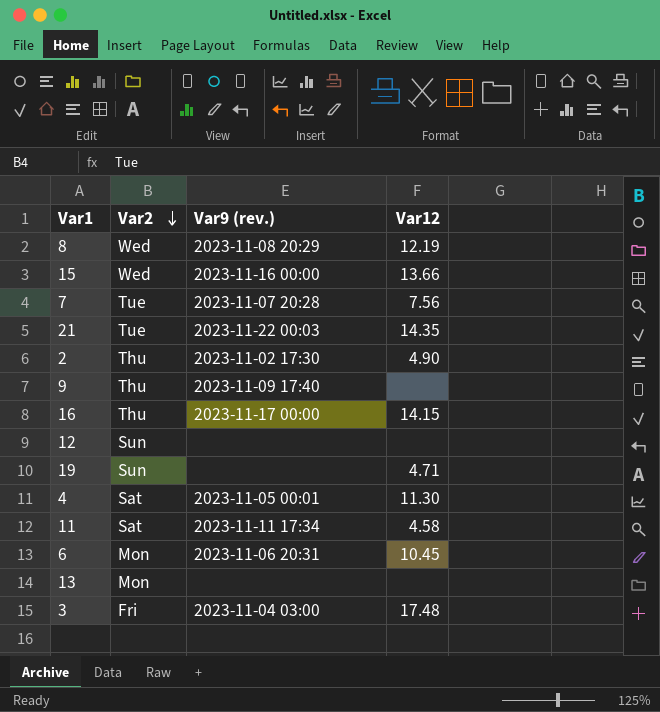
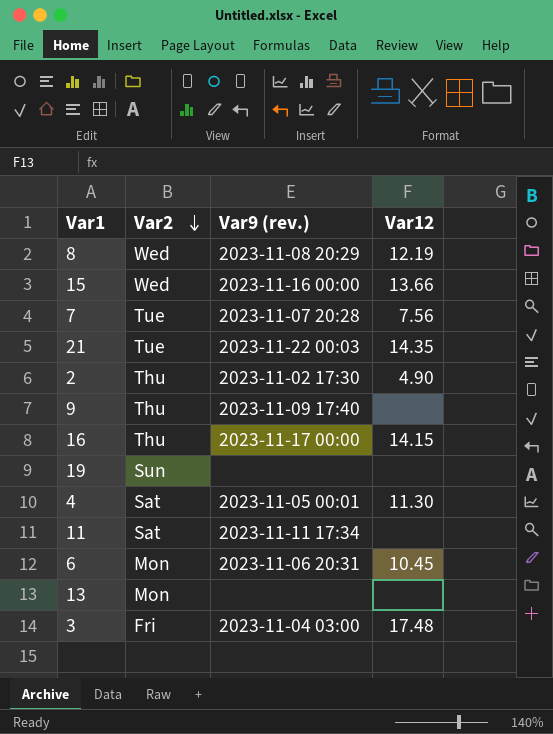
row 12: Sun | none | none -> none
19 | Var12: 4.71 -> none
11 | Var12: 4.58 -> none

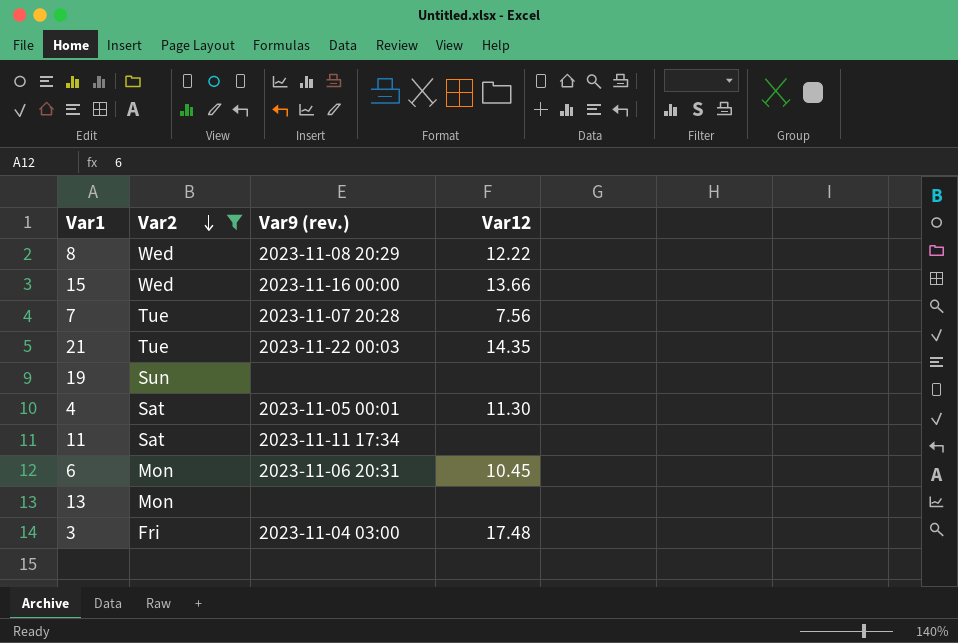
filter: none -> Var2 != Thu
8 | Var12: 12.19 -> 12.22

